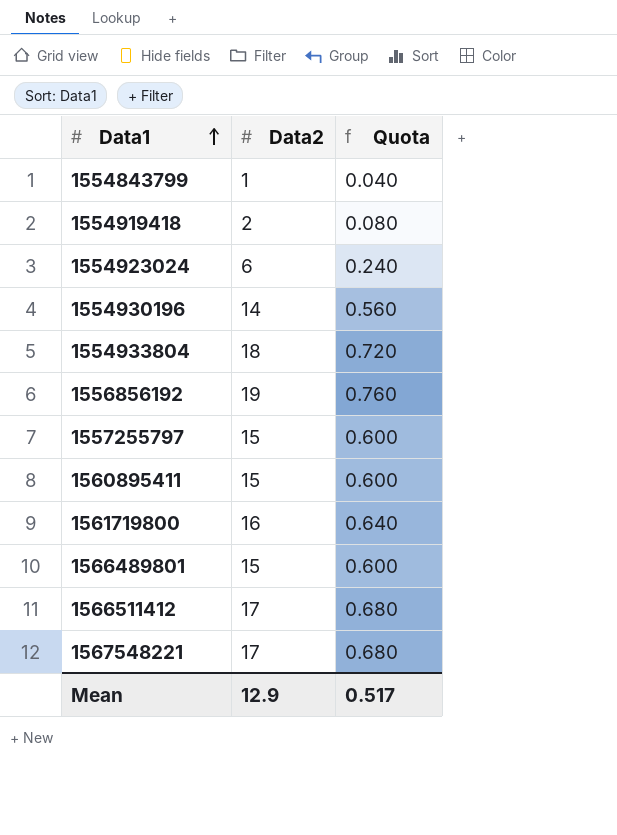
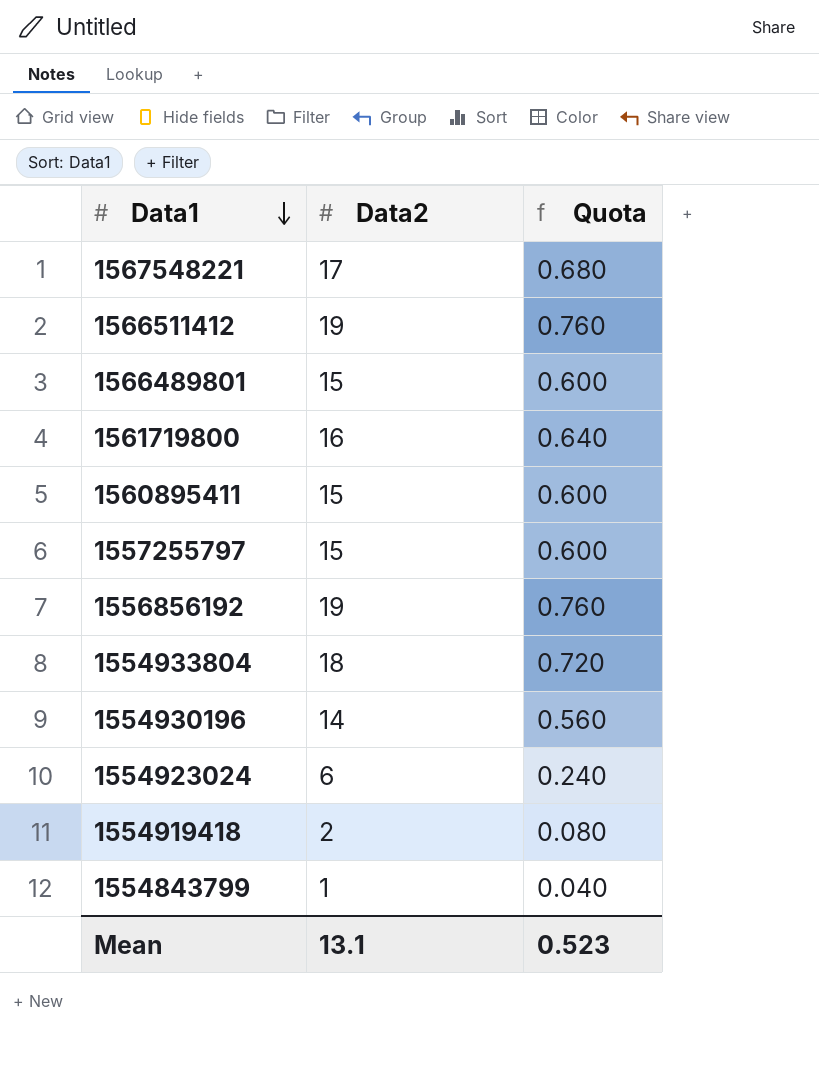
row order: Data1 ascending -> Data1 descending
1566511412 | Data2: 17 -> 19
1566511412 | Quota: 0.680 -> 0.760
Mean | Data2: 12.9 -> 13.1
Mean | Quota: 0.517 -> 0.523

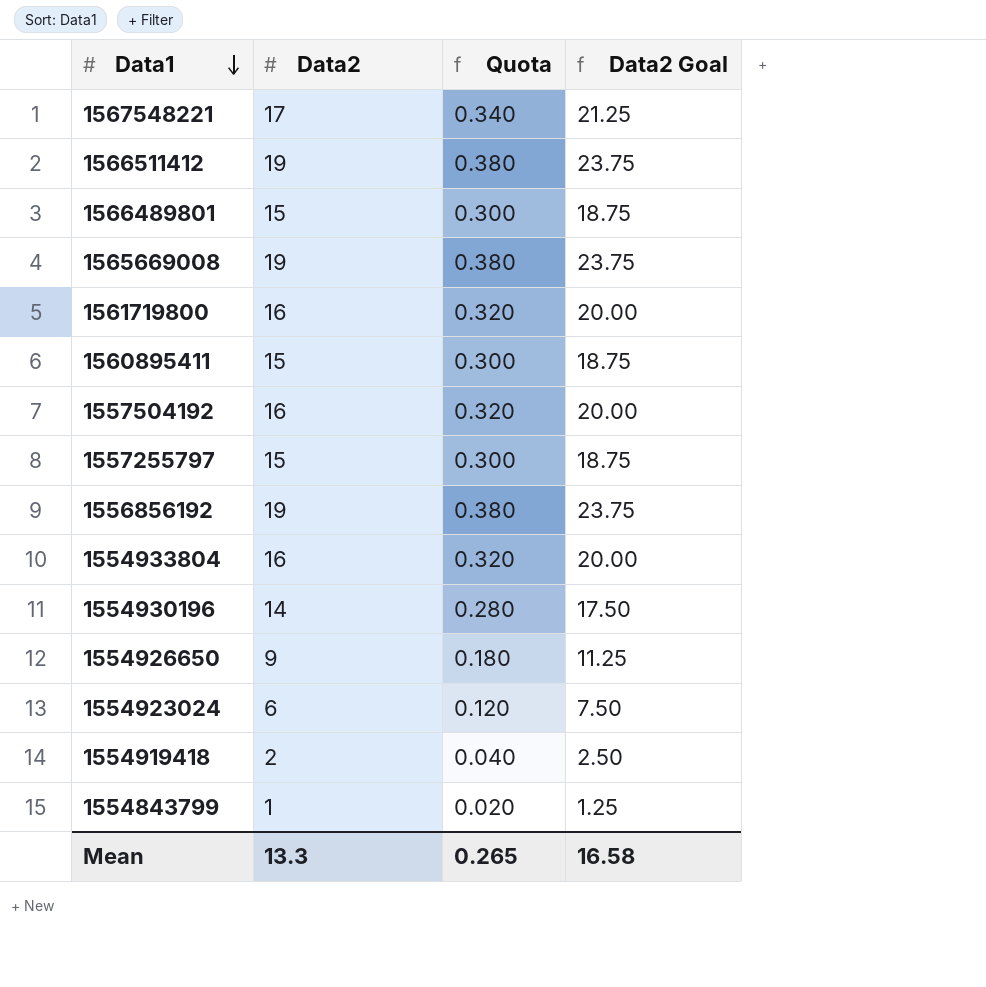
column Quota | formula: [Data2] * 0.04 -> [Data2] * 0.02
column Data2 Goal | formula: none -> [Data2] * 1.25
row 1565669008: none -> 19 | 0.380 | 23.75
row 1557504192: none -> 16 | 0.320 | 20.00
1554933804 | Data2: 18 -> 16
row 1554926650: none -> 9 | 0.180 | 11.25
Mean | Data2: 13.1 -> 13.3
Mean | Quota: 0.523 -> 0.265

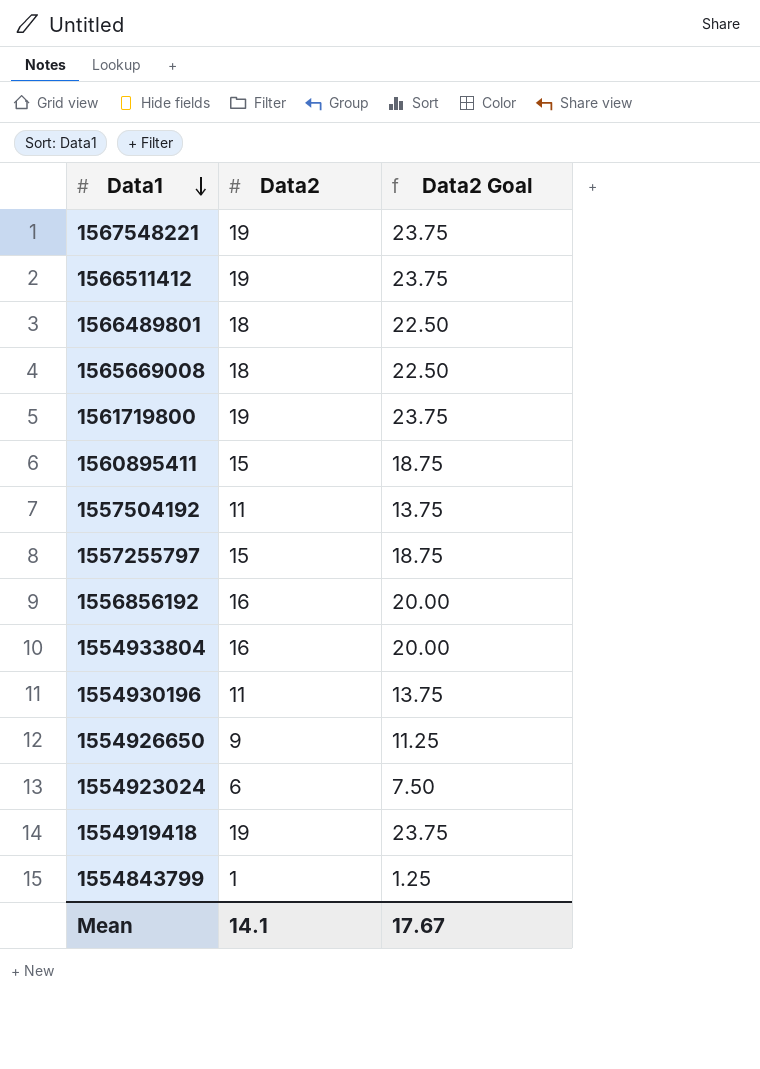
column Quota | formula: [Data2] * 0.02 -> none
1567548221 | Data2: 17 -> 19
1567548221 | Data2 Goal: 21.25 -> 23.75
1566489801 | Data2: 15 -> 18
1566489801 | Data2 Goal: 18.75 -> 22.50
1565669008 | Data2: 19 -> 18
1565669008 | Data2 Goal: 23.75 -> 22.50
1561719800 | Data2: 16 -> 19
1561719800 | Data2 Goal: 20.00 -> 23.75
1557504192 | Data2: 16 -> 11
1557504192 | Data2 Goal: 20.00 -> 13.75
1556856192 | Data2: 19 -> 16
1556856192 | Data2 Goal: 23.75 -> 20.00
1554930196 | Data2: 14 -> 11
1554930196 | Data2 Goal: 17.50 -> 13.75
1554919418 | Data2: 2 -> 19
1554919418 | Data2 Goal: 2.50 -> 23.75
Mean | Data2: 13.3 -> 14.1
Mean | Data2 Goal: 16.58 -> 17.67

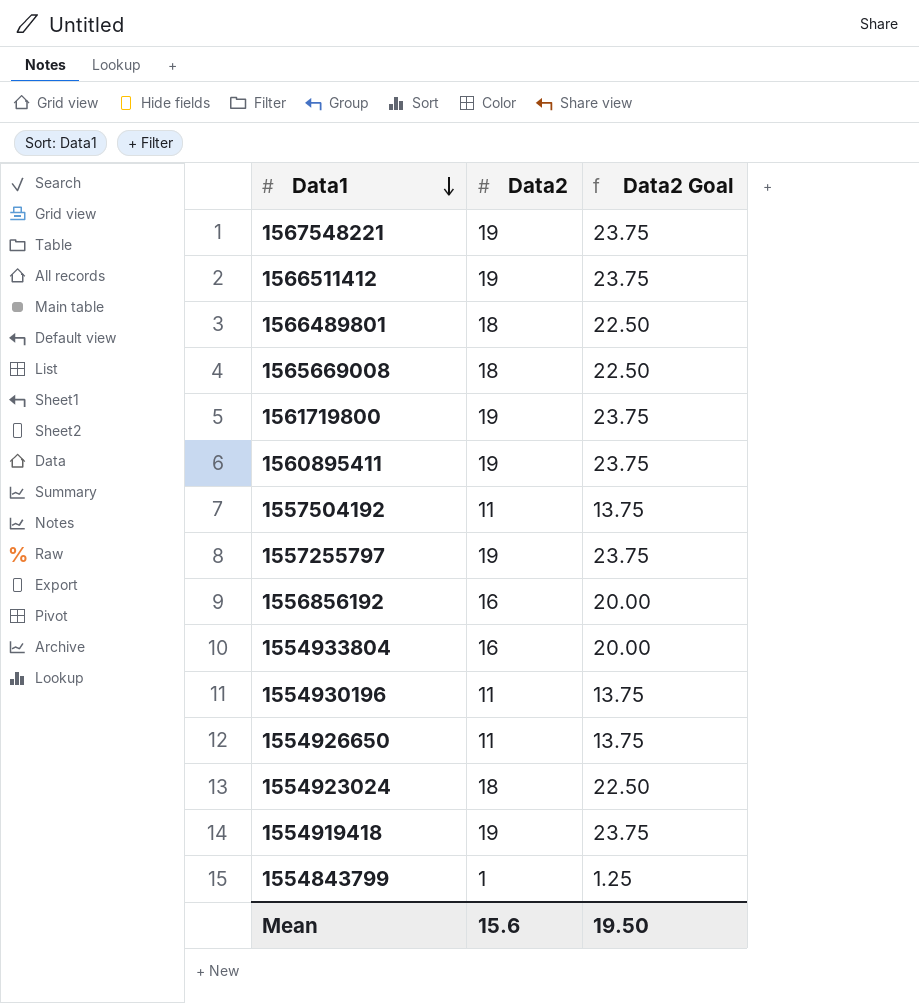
1560895411 | Data2: 15 -> 19
1560895411 | Data2 Goal: 18.75 -> 23.75
1557255797 | Data2: 15 -> 19
1557255797 | Data2 Goal: 18.75 -> 23.75
1554926650 | Data2: 9 -> 11
1554926650 | Data2 Goal: 11.25 -> 13.75
1554923024 | Data2: 6 -> 18
1554923024 | Data2 Goal: 7.50 -> 22.50
Mean | Data2: 14.1 -> 15.6
Mean | Data2 Goal: 17.67 -> 19.50

